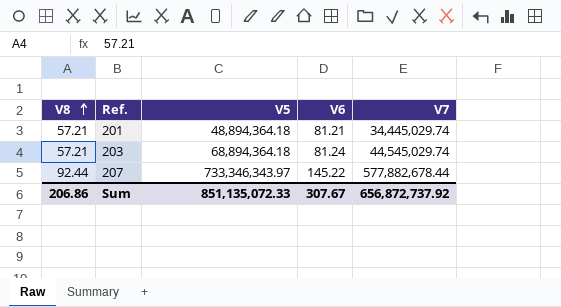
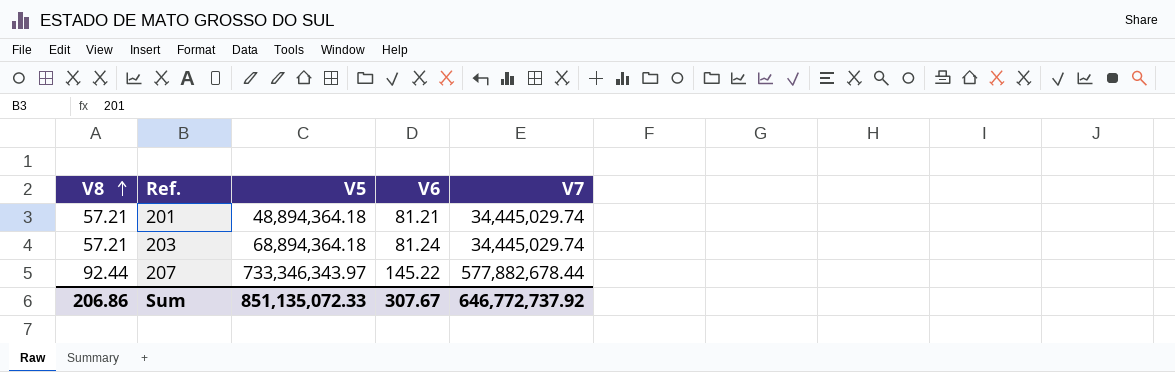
203 | V7: 44,545,029.74 -> 34,445,029.74
Sum | V7: 656,872,737.92 -> 646,772,737.92

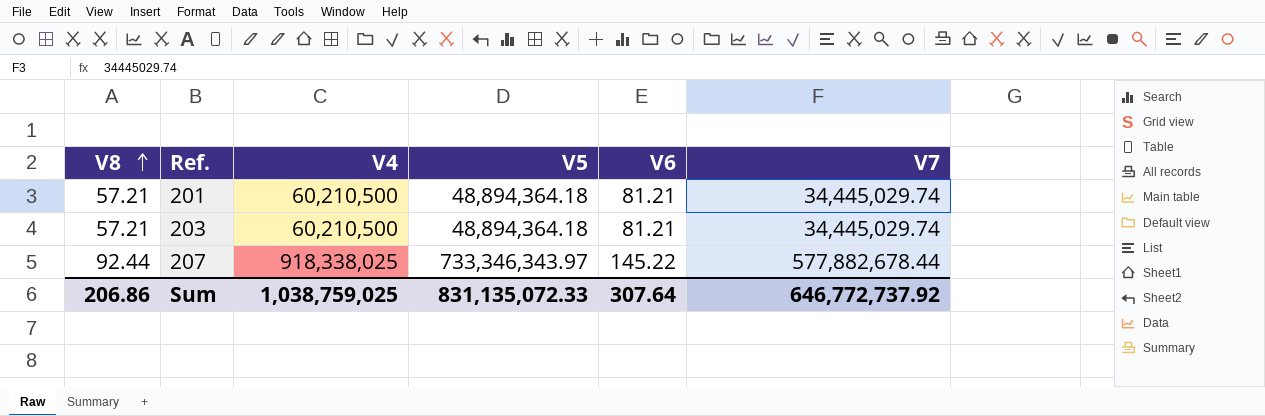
column V4 | position: none -> 3
203 | V5: 68,894,364.18 -> 48,894,364.18
203 | V6: 81.24 -> 81.21
Sum | V5: 851,135,072.33 -> 831,135,072.33
Sum | V6: 307.67 -> 307.64

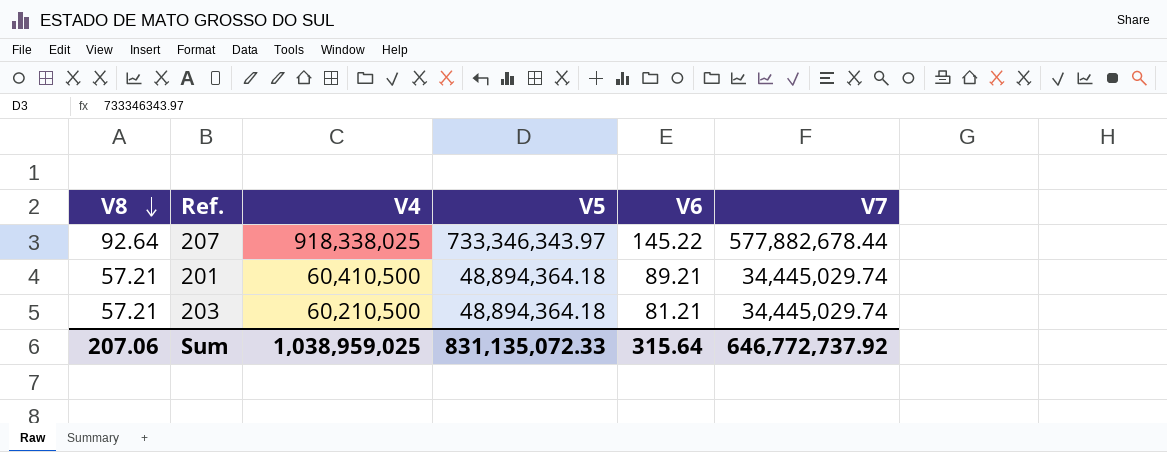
row order: V8 ascending -> V8 descending
207 | V8: 92.44 -> 92.64
201 | V4: 60,210,500 -> 60,410,500
201 | V6: 81.21 -> 89.21
Sum | V8: 206.86 -> 207.06
Sum | V4: 1,038,759,025 -> 1,038,959,025
Sum | V6: 307.64 -> 315.64

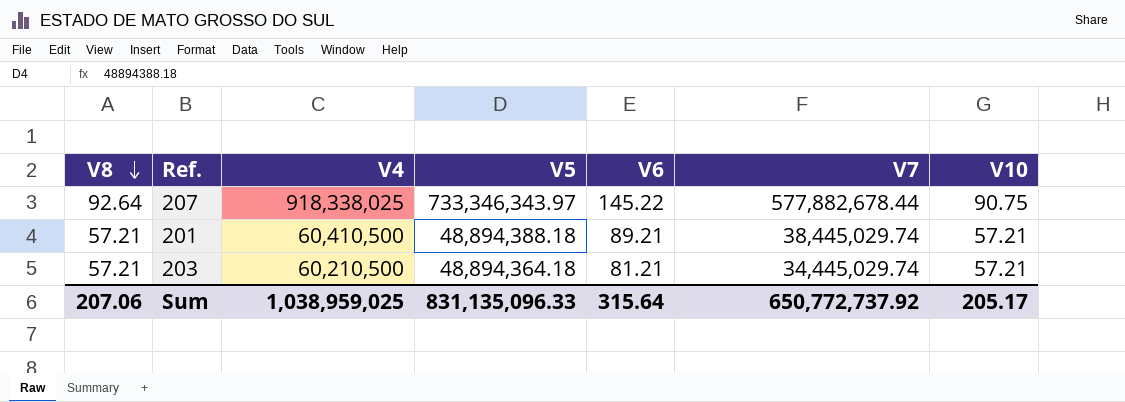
column V10 | position: none -> 7
201 | V5: 48,894,364.18 -> 48,894,388.18
201 | V7: 34,445,029.74 -> 38,445,029.74
Sum | V5: 831,135,072.33 -> 831,135,096.33
Sum | V7: 646,772,737.92 -> 650,772,737.92

